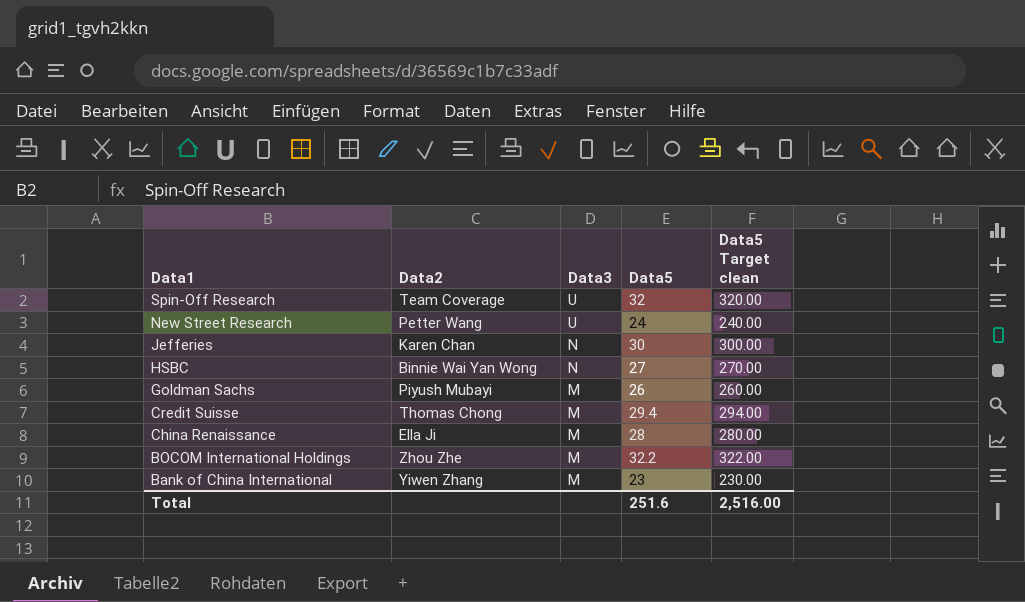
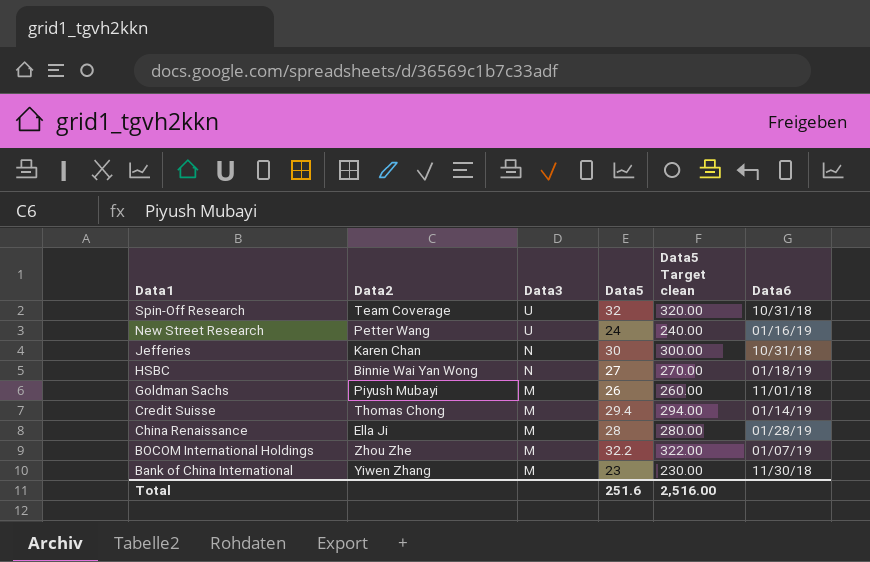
column Data6 | position: none -> 6

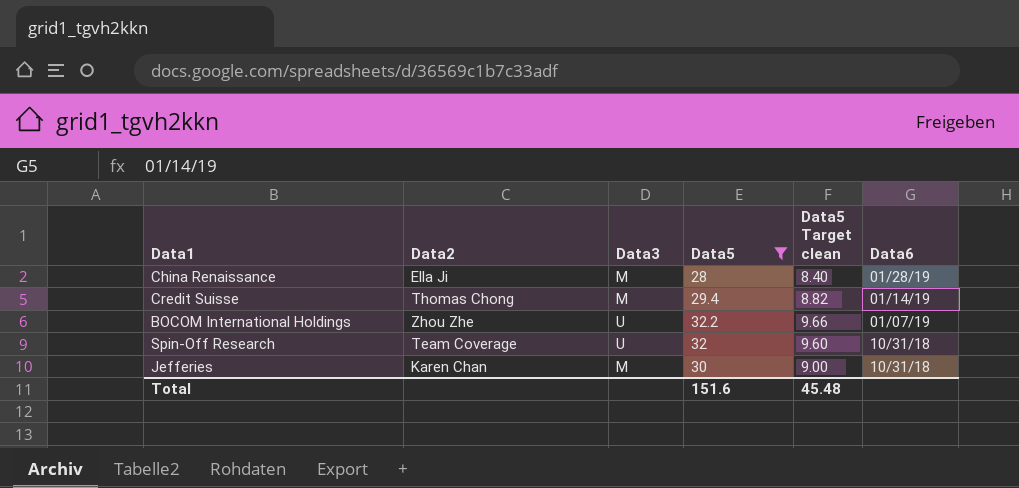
filter: none -> Data5 >= 28
row order: Data1 descending -> Data6 descending
column Data5 Target clean | formula: [Data5] * 10 -> [Data5] * 0.3
BOCOM International Holdings | Data3: M -> U
Jefferies | Data3: N -> M
Total | Data5: 251.6 -> 151.6
Total | Data5 Target clean: 2,516.00 -> 45.48

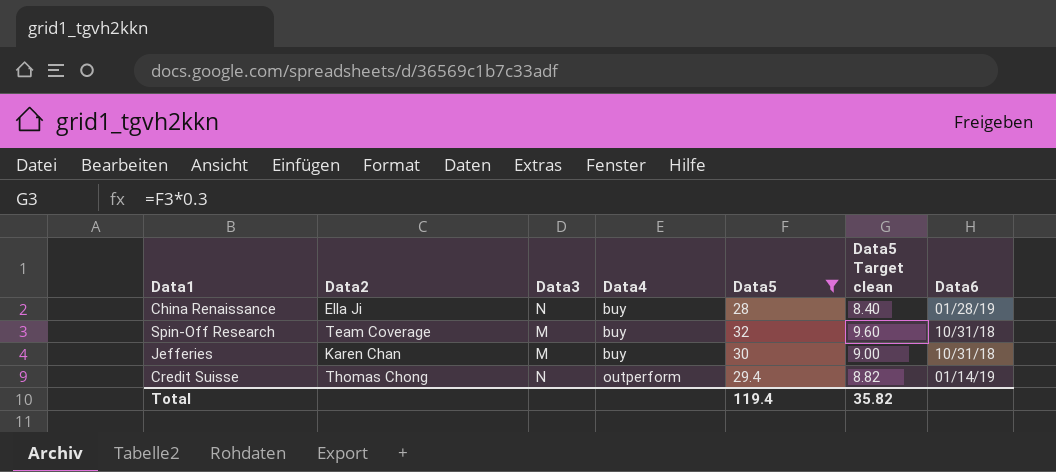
row order: Data6 descending -> Data4 ascending
column Data4 | position: none -> 4
row BOCOM International Holdings: Zhou Zhe | U | 32.2 | 9.66 | 01/07/19 -> none
China Renaissance | Data3: M -> N
Spin-Off Research | Data3: U -> M
Credit Suisse | Data3: M -> N
Total | Data5: 151.6 -> 119.4
Total | Data5 Target clean: 45.48 -> 35.82

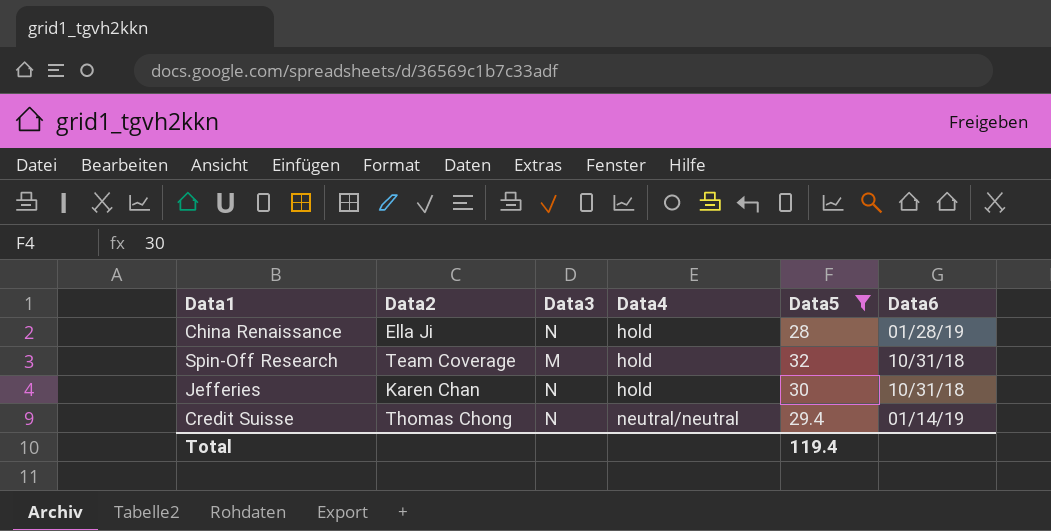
column Data5 Target clean | formula: [Data5] * 0.3 -> none
China Renaissance | Data4: buy -> hold
Spin-Off Research | Data4: buy -> hold
Jefferies | Data3: M -> N
Jefferies | Data4: buy -> hold
Credit Suisse | Data4: outperform -> neutral/neutral

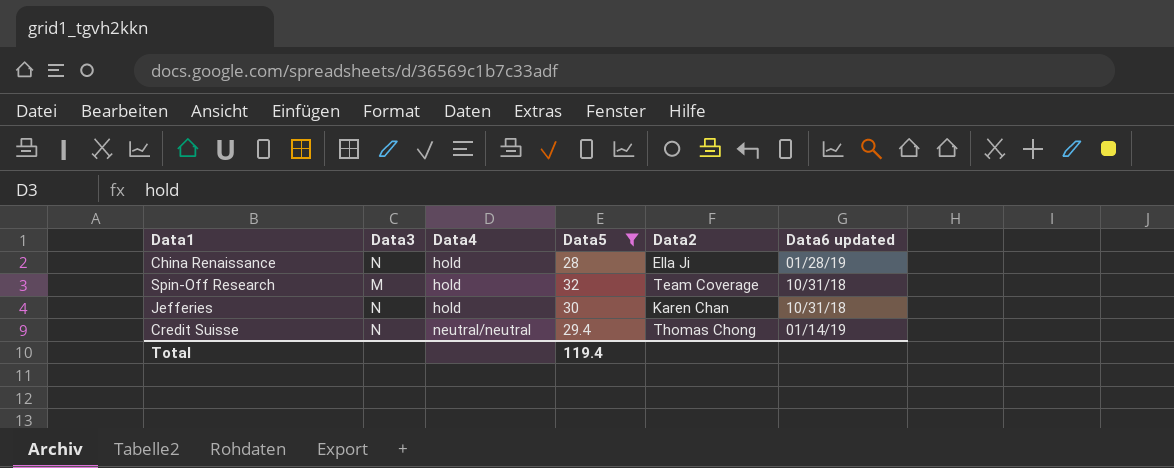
column Data2 | position: 2 -> 5
column name: Data6 -> Data6 updated

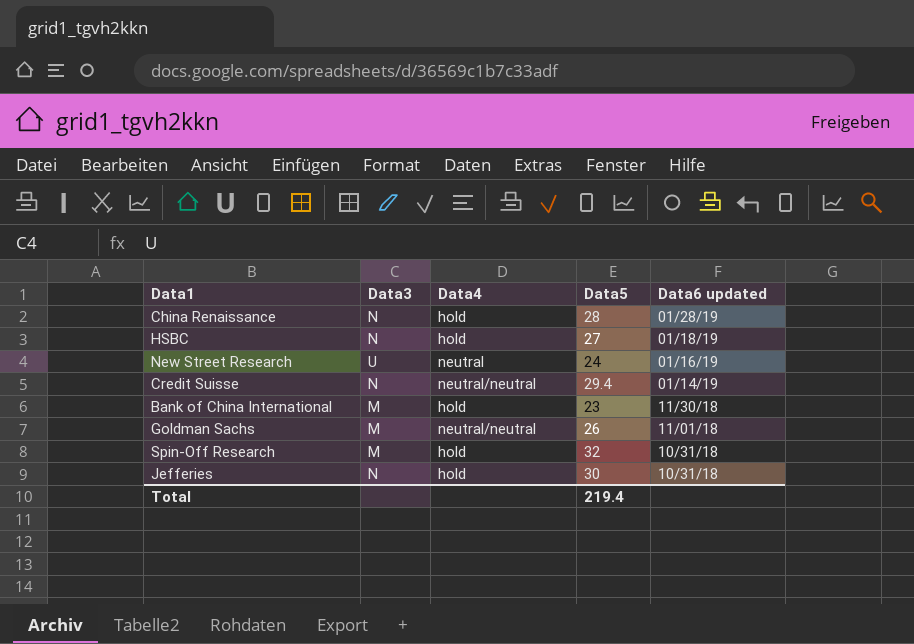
filter: Data5 >= 28 -> none
row order: Data4 ascending -> Data6 updated descending
column Data2 | position: 5 -> none
Total | Data5: 119.4 -> 219.4

